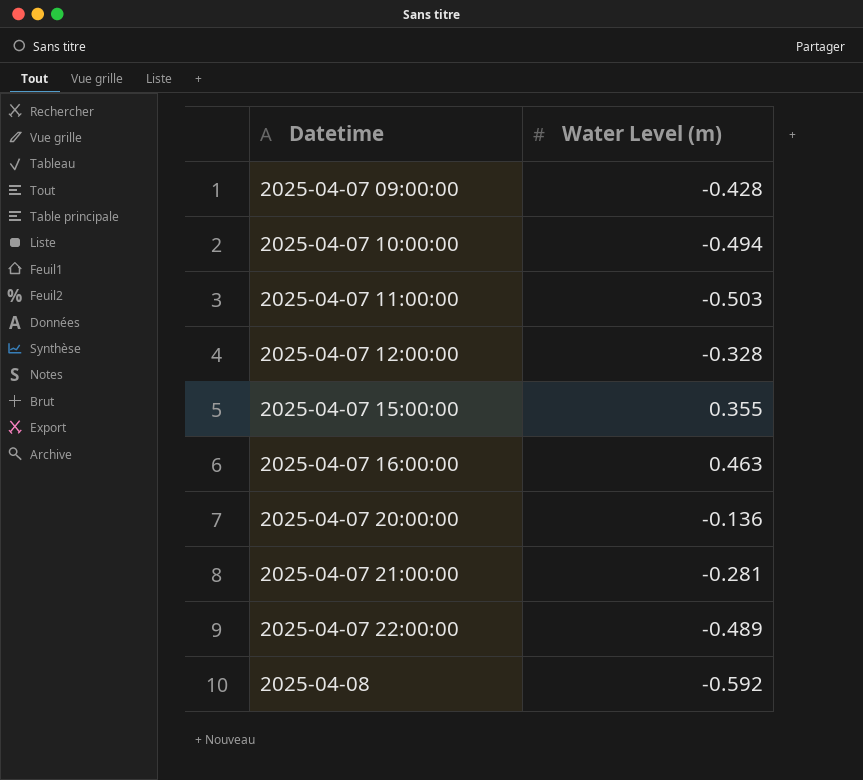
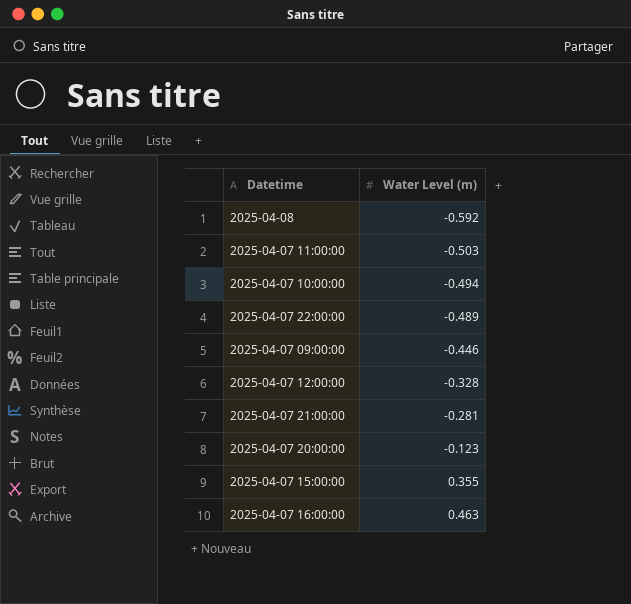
row order: Datetime ascending -> Water Level (m) ascending
2025-04-07 09:00:00 | Water Level (m): -0.428 -> -0.446
2025-04-07 20:00:00 | Water Level (m): -0.136 -> -0.123

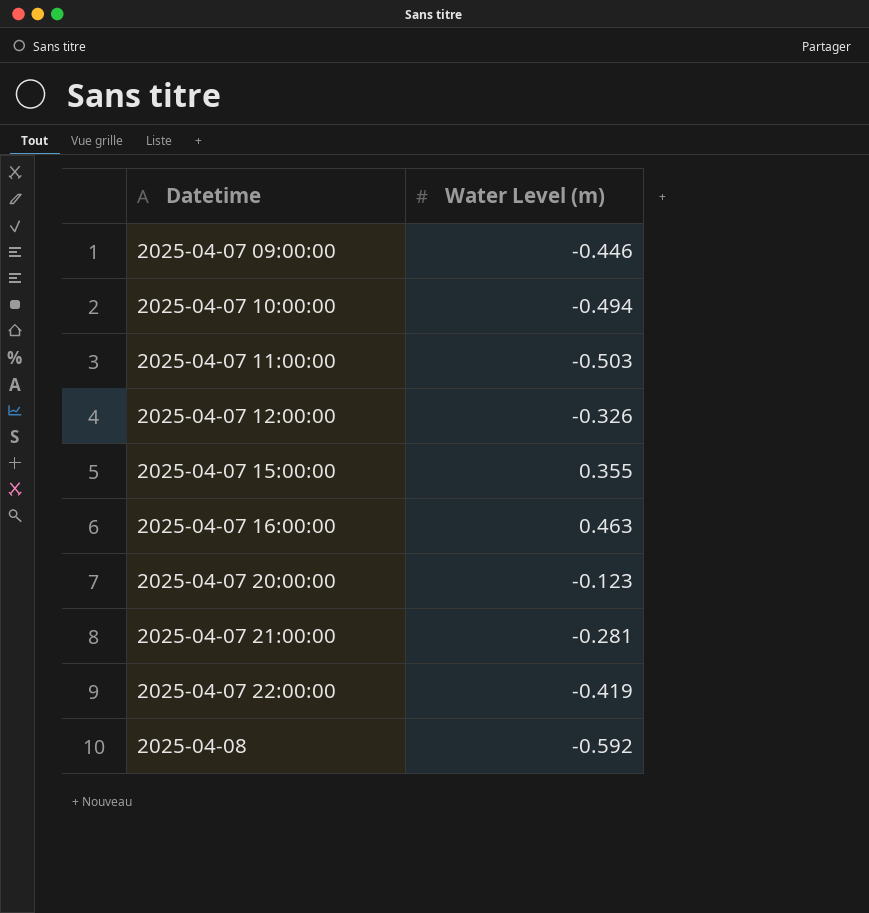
row order: Water Level (m) ascending -> Datetime ascending
2025-04-07 12:00:00 | Water Level (m): -0.328 -> -0.326
2025-04-07 22:00:00 | Water Level (m): -0.489 -> -0.419

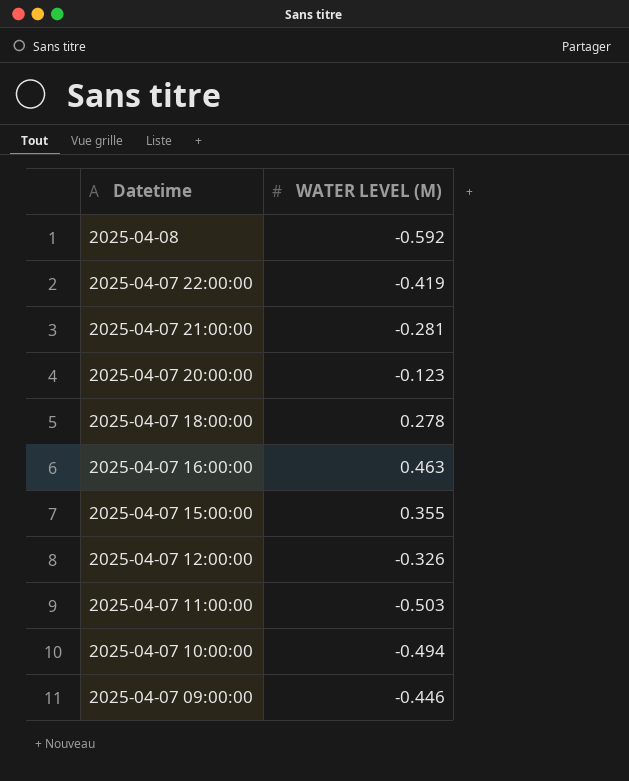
row order: Datetime ascending -> Datetime descending
column name: Water Level (m) -> WATER LEVEL (M)
row 2025-04-07 18:00:00: none -> 0.278

